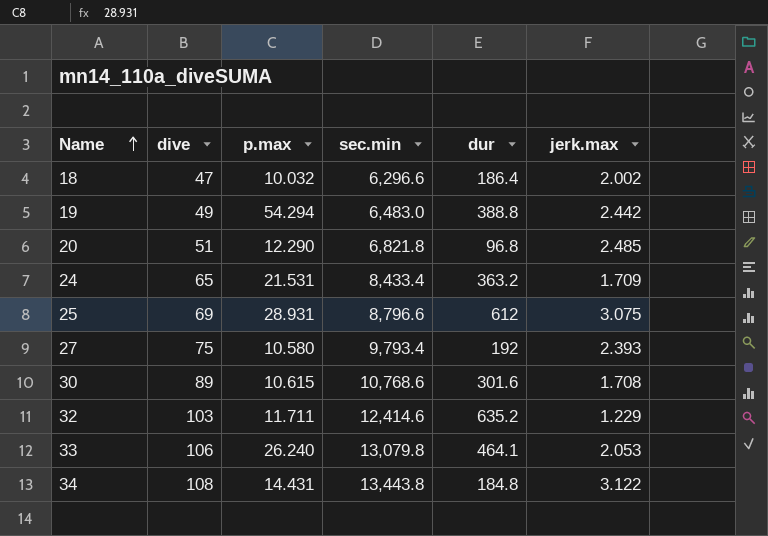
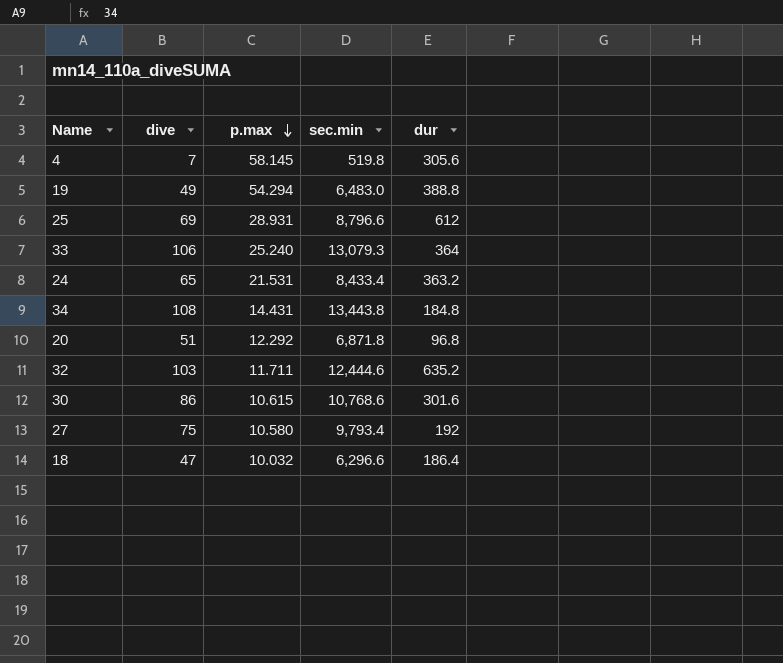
row order: Name ascending -> p.max descending
column jerk.max | position: 6 -> none
row 4: none -> 7 | 58.145 | 519.8 | 305.6
33 | p.max: 26.240 -> 25.240
33 | sec.min: 13,079.8 -> 13,079.3
33 | dur: 464.1 -> 364
20 | p.max: 12.290 -> 12.292
20 | sec.min: 6,821.8 -> 6,871.8
32 | sec.min: 12,414.6 -> 12,444.6
30 | dive: 89 -> 86

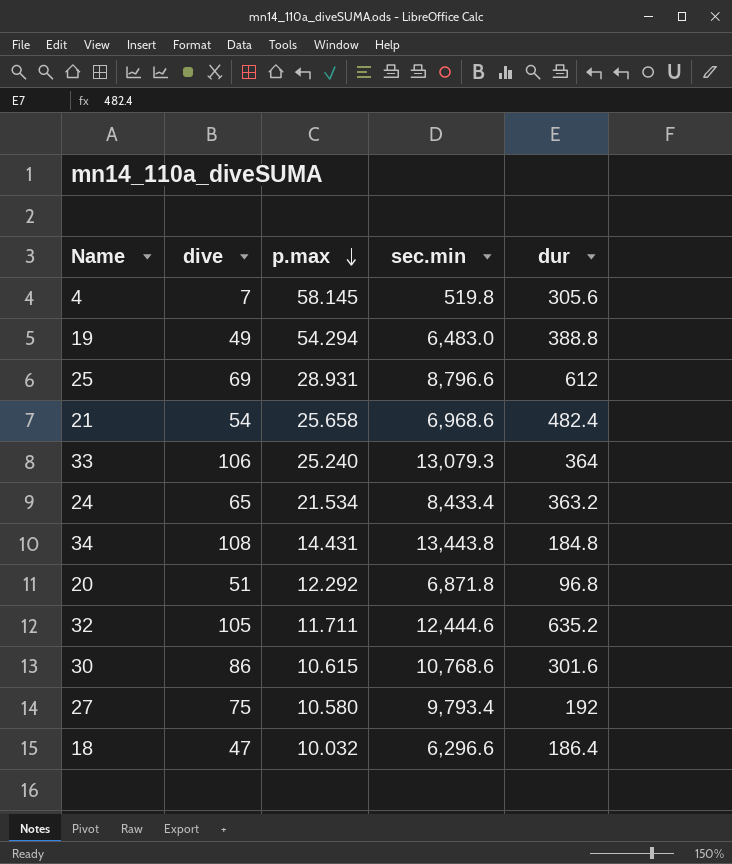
row 21: none -> 54 | 25.658 | 6,968.6 | 482.4
24 | p.max: 21.531 -> 21.534
32 | dive: 103 -> 105

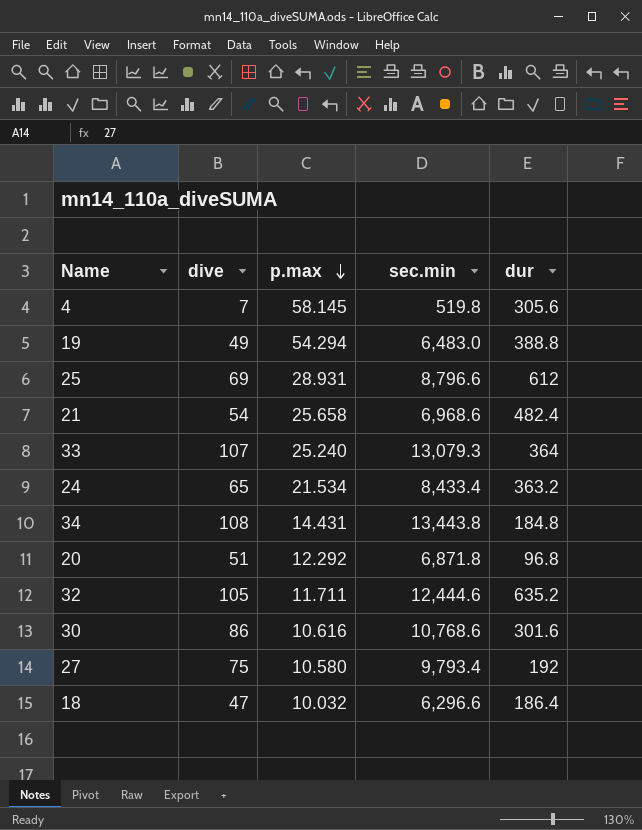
33 | dive: 106 -> 107
30 | p.max: 10.615 -> 10.616

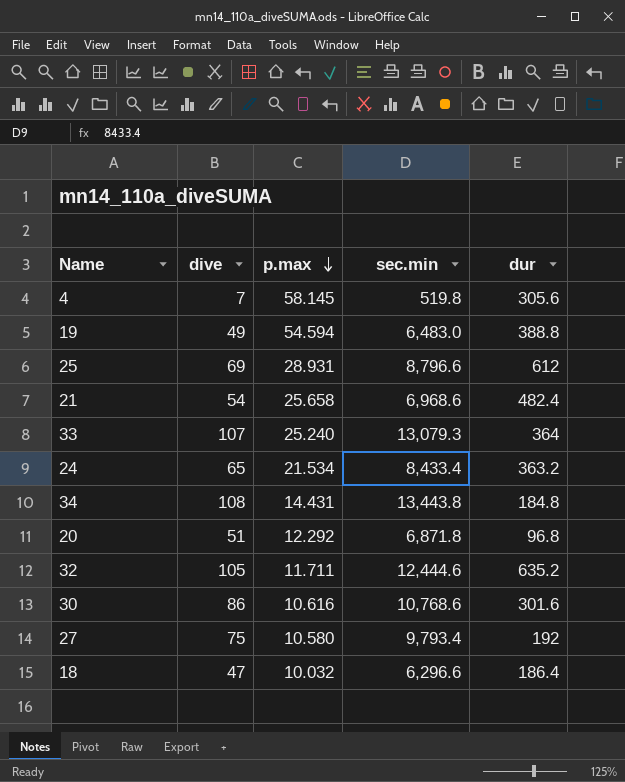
19 | p.max: 54.294 -> 54.594

